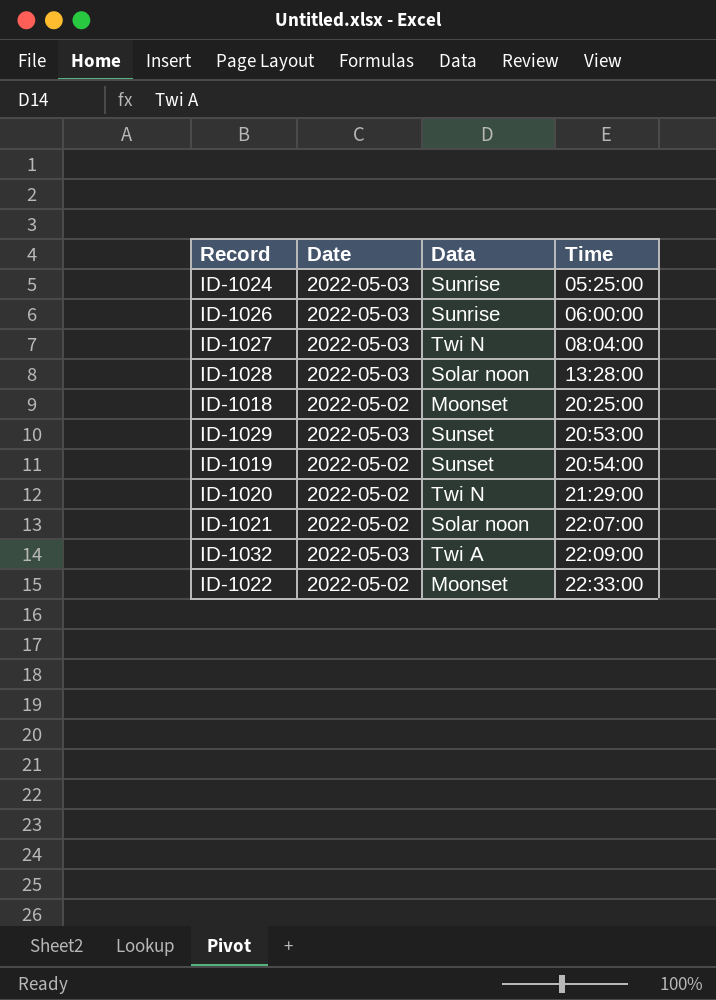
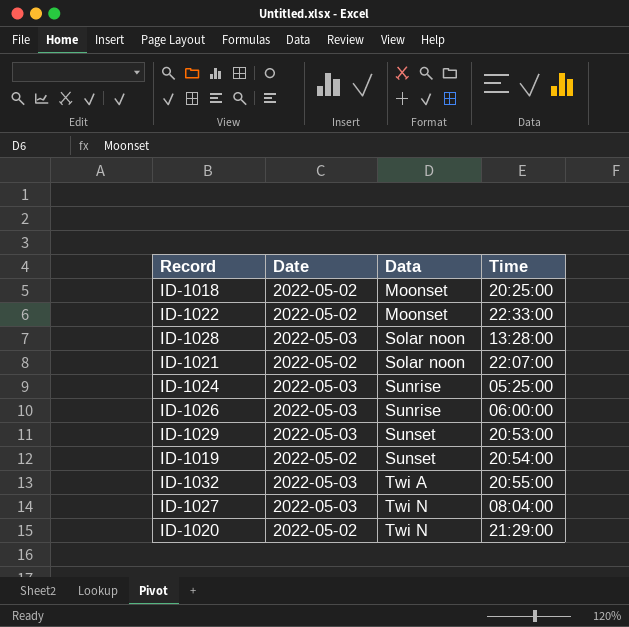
row order: Time ascending -> Data ascending
ID-1032 | Time: 22:09:00 -> 20:55:00

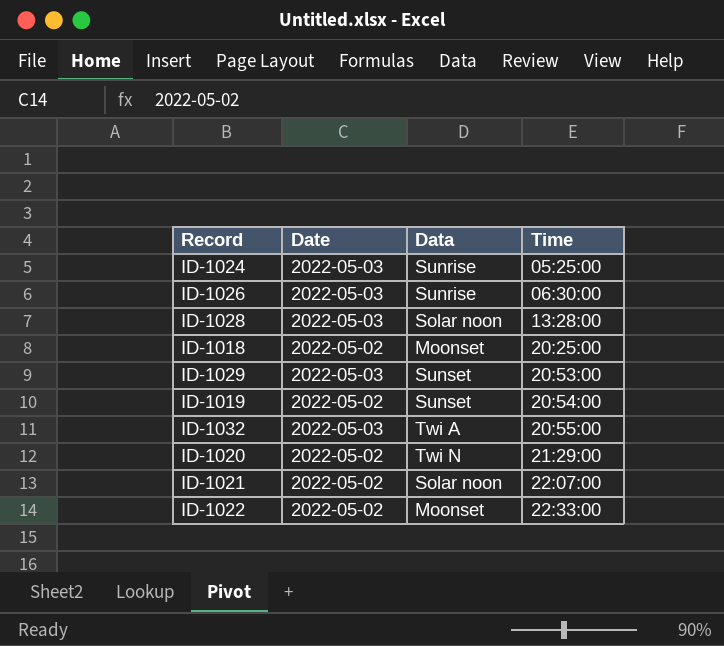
row order: Data ascending -> Time ascending
row ID-1027: 2022-05-03 | Twi N | 08:04:00 -> none
ID-1026 | Time: 06:00:00 -> 06:30:00

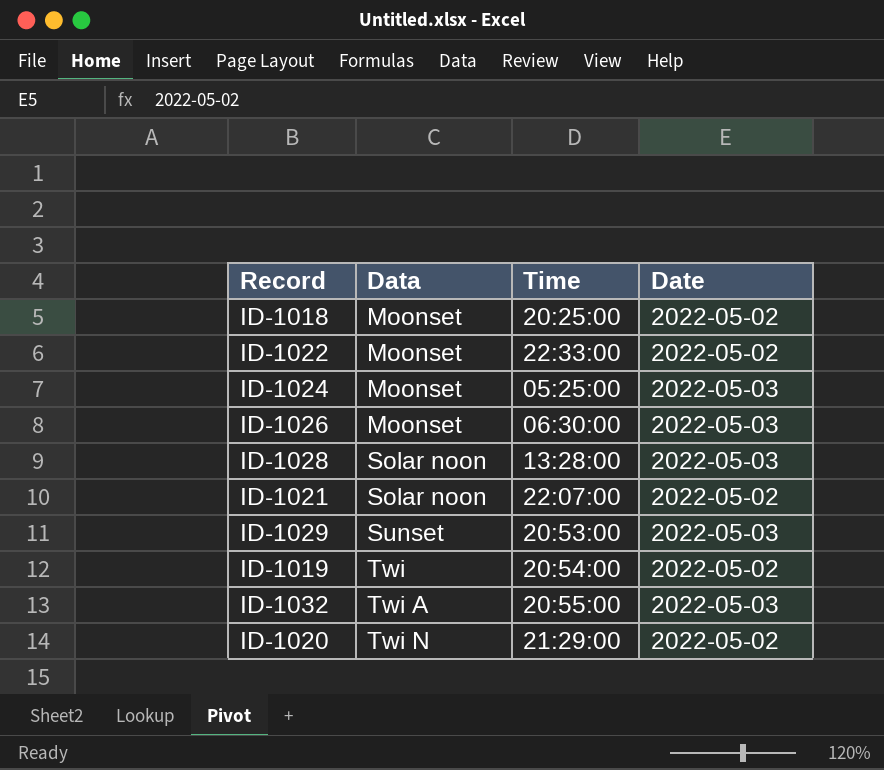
row order: Time ascending -> Data ascending
column Date | position: 2 -> 4
ID-1024 | Data: Sunrise -> Moonset
ID-1026 | Data: Sunrise -> Moonset
ID-1019 | Data: Sunset -> Twi

